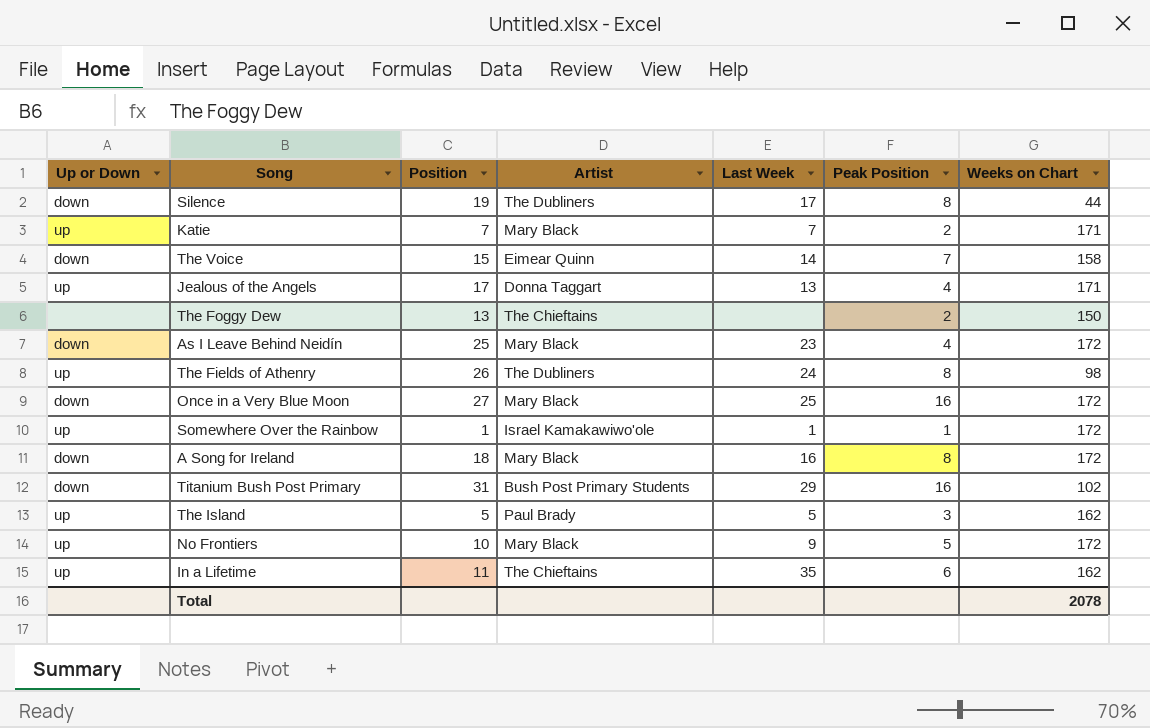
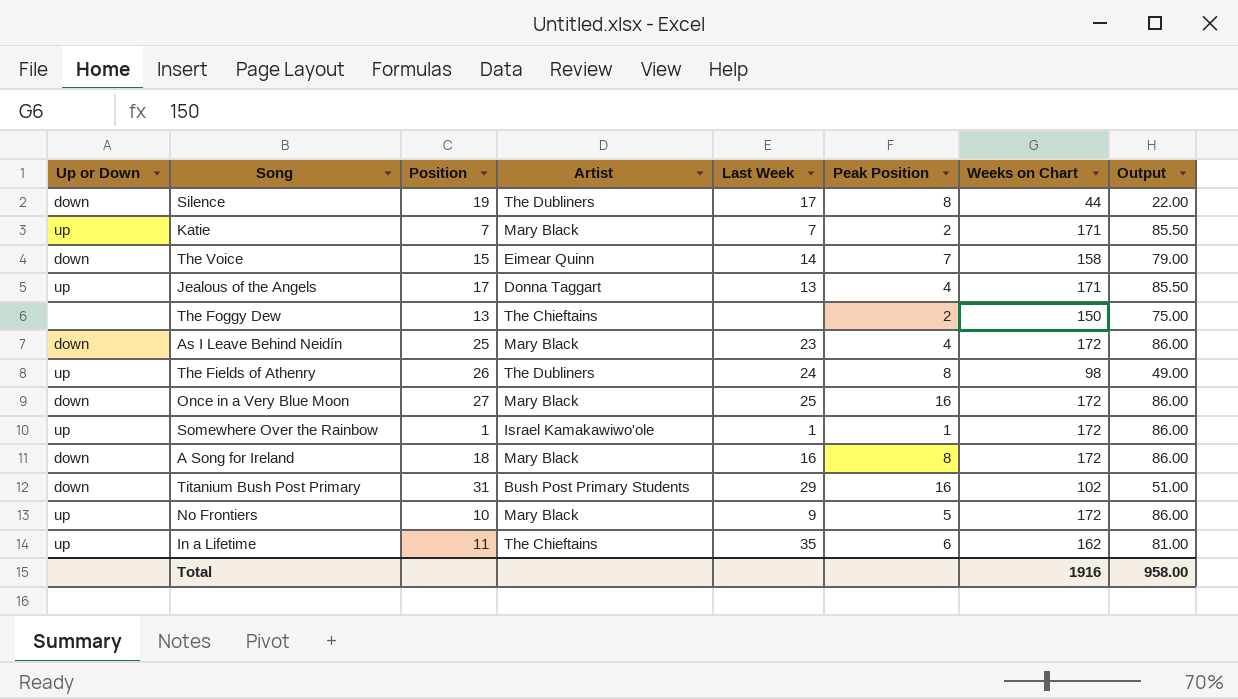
column Output | formula: none -> [Weeks on Chart] * 0.5
row The Island: up | 5 | Paul Brady | 5 | 3 | 162 -> none
Total | Weeks on Chart: 2078 -> 1916

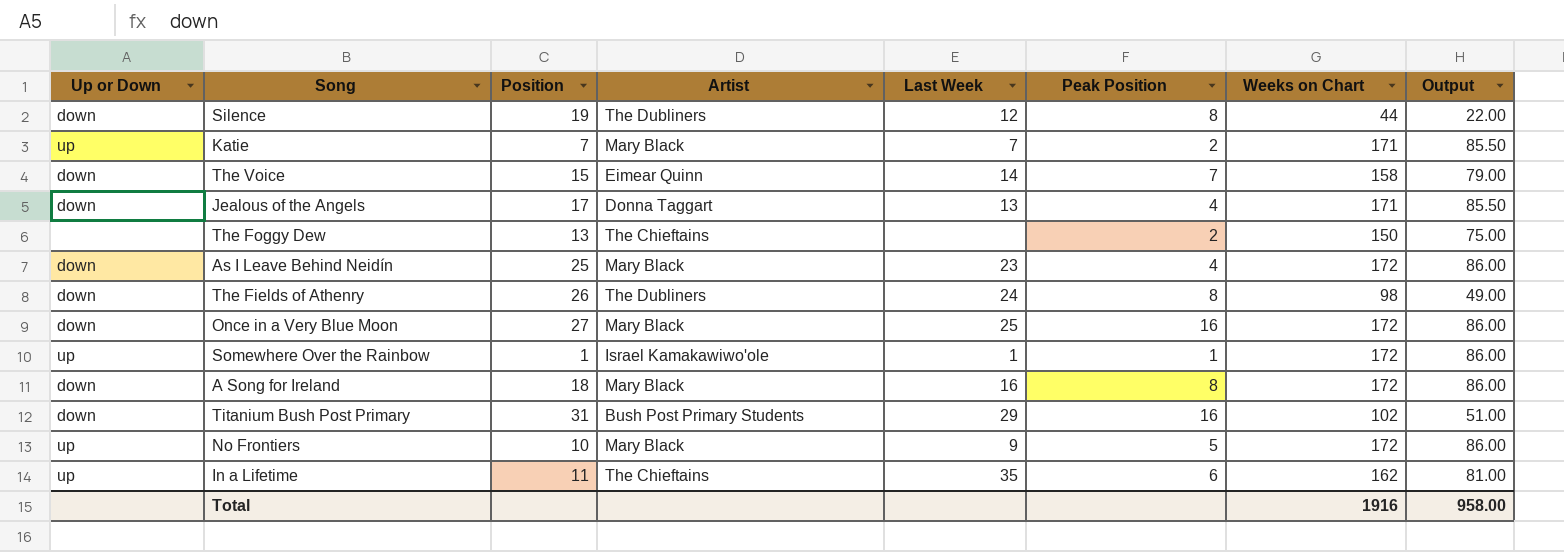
Silence | Last Week: 17 -> 12
Jealous of the Angels | Up or Down: up -> down
The Fields of Athenry | Up or Down: up -> down

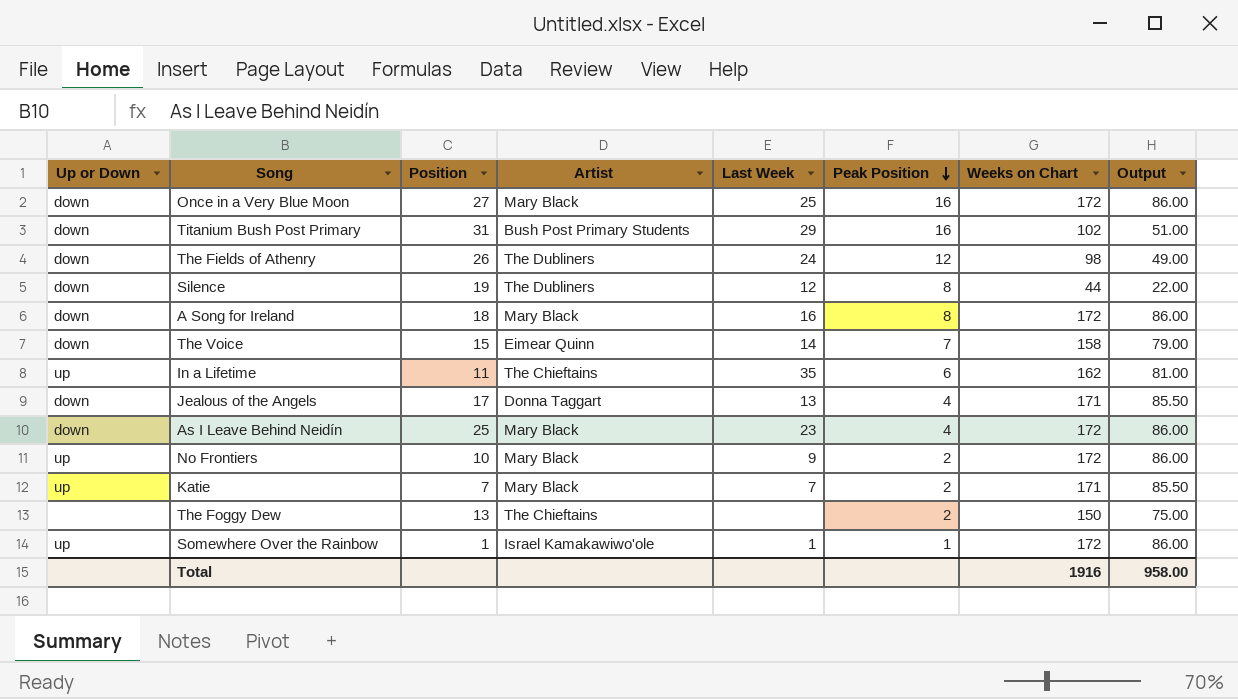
row order: none -> Peak Position descending
The Fields of Athenry | Peak Position: 8 -> 12
No Frontiers | Peak Position: 5 -> 2

